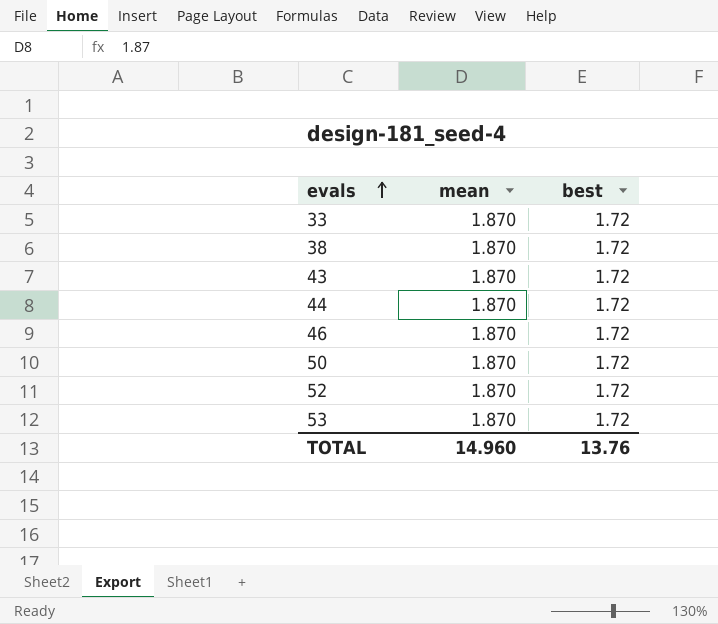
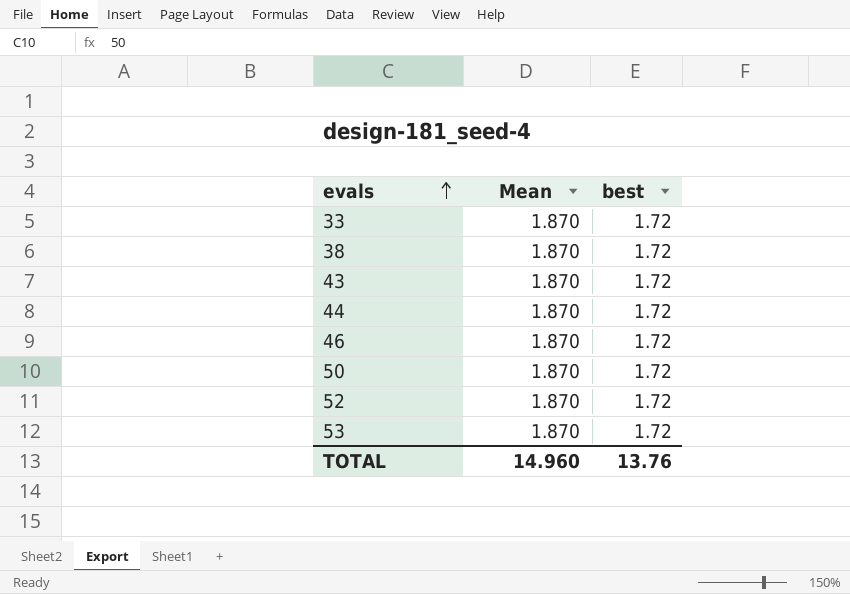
column name: mean -> Mean

